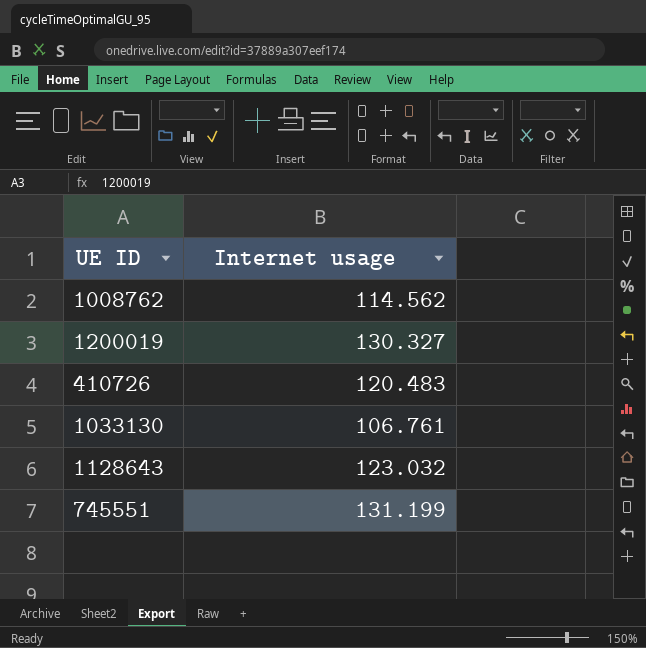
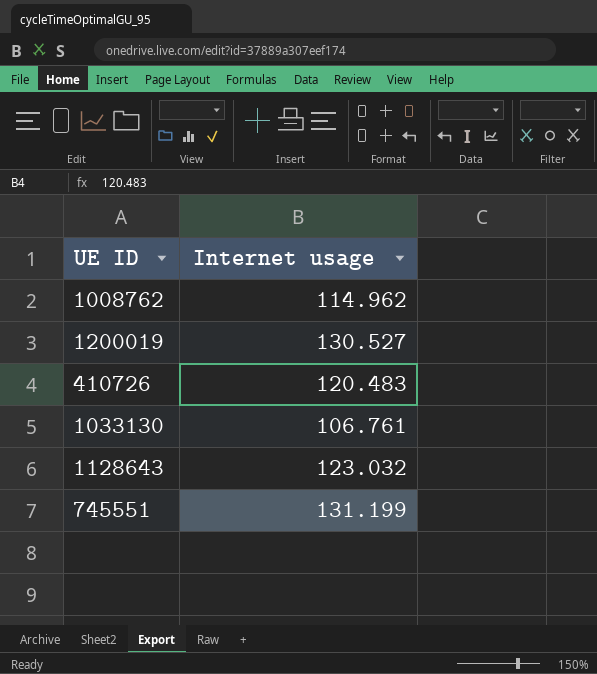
1008762 | Internet usage: 114.562 -> 114.962
1200019 | Internet usage: 130.327 -> 130.527

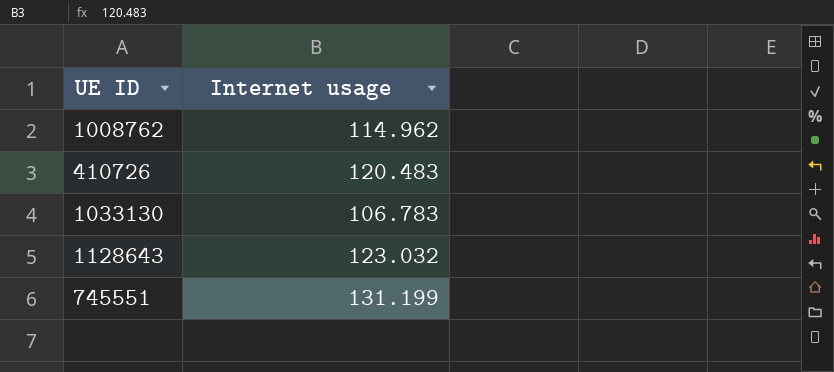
row 1200019: 130.527 -> none
1033130 | Internet usage: 106.761 -> 106.783

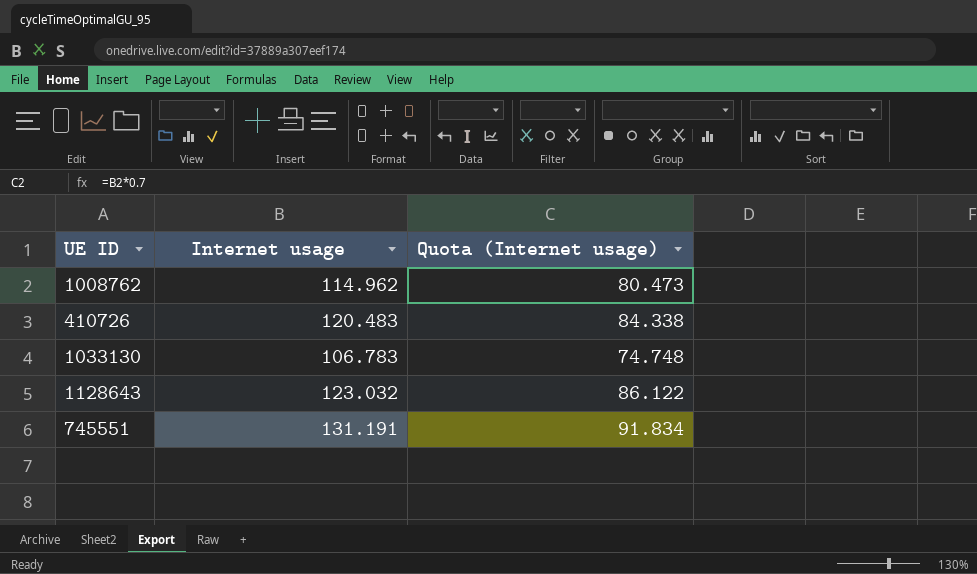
column Quota (Internet usage) | formula: none -> [Internet usage] * 0.7
745551 | Internet usage: 131.199 -> 131.191

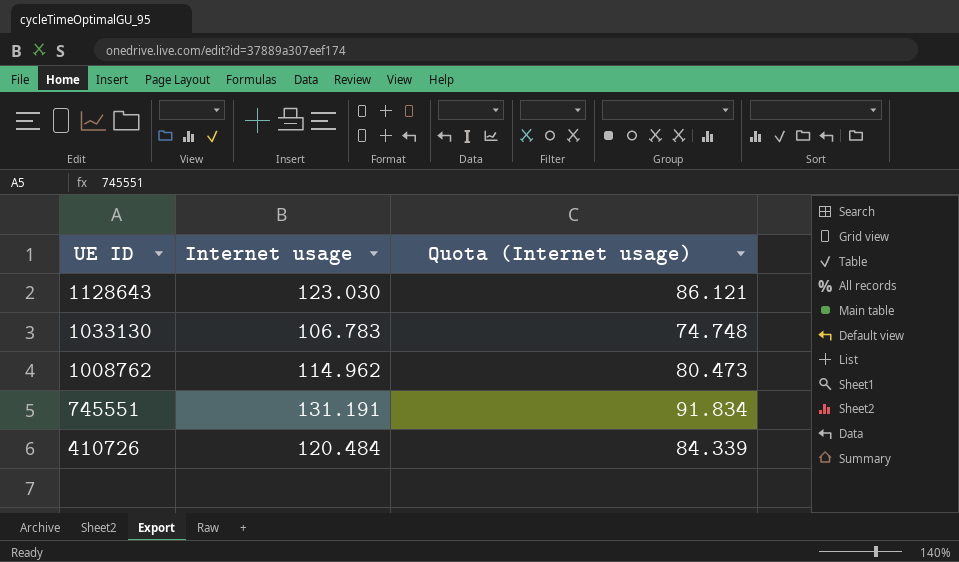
row order: none -> UE ID descending
1128643 | Internet usage: 123.032 -> 123.030
1128643 | Quota (Internet usage): 86.122 -> 86.121
410726 | Internet usage: 120.483 -> 120.484
410726 | Quota (Internet usage): 84.338 -> 84.339

